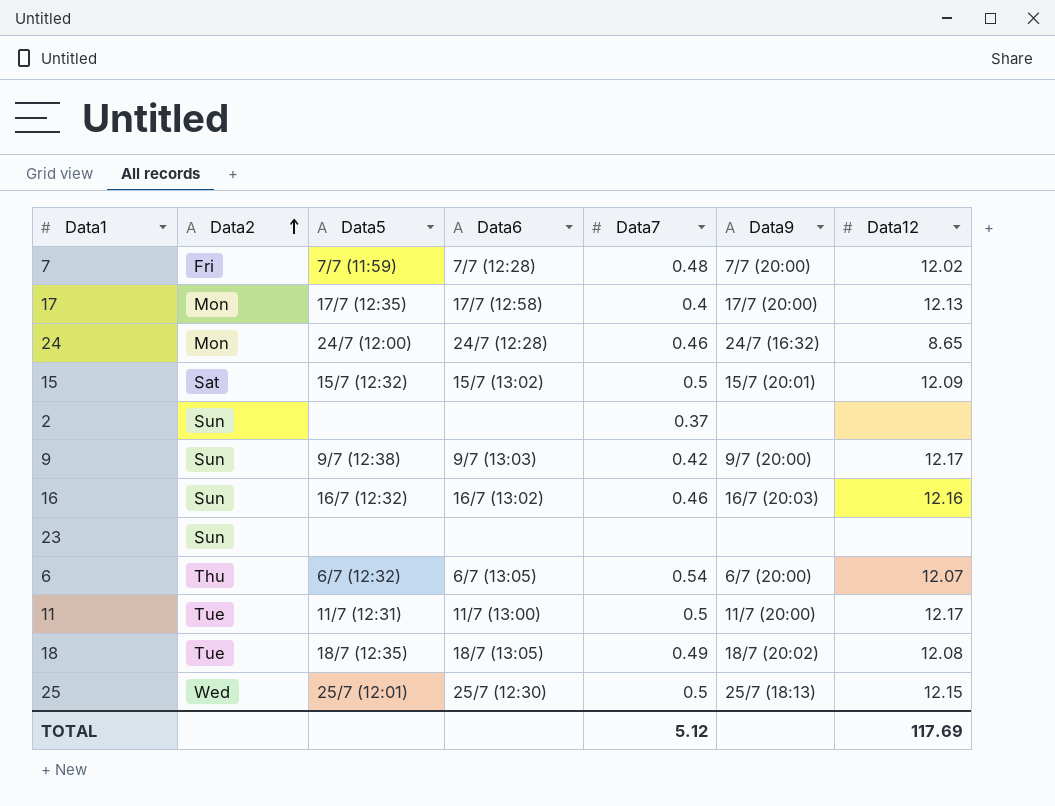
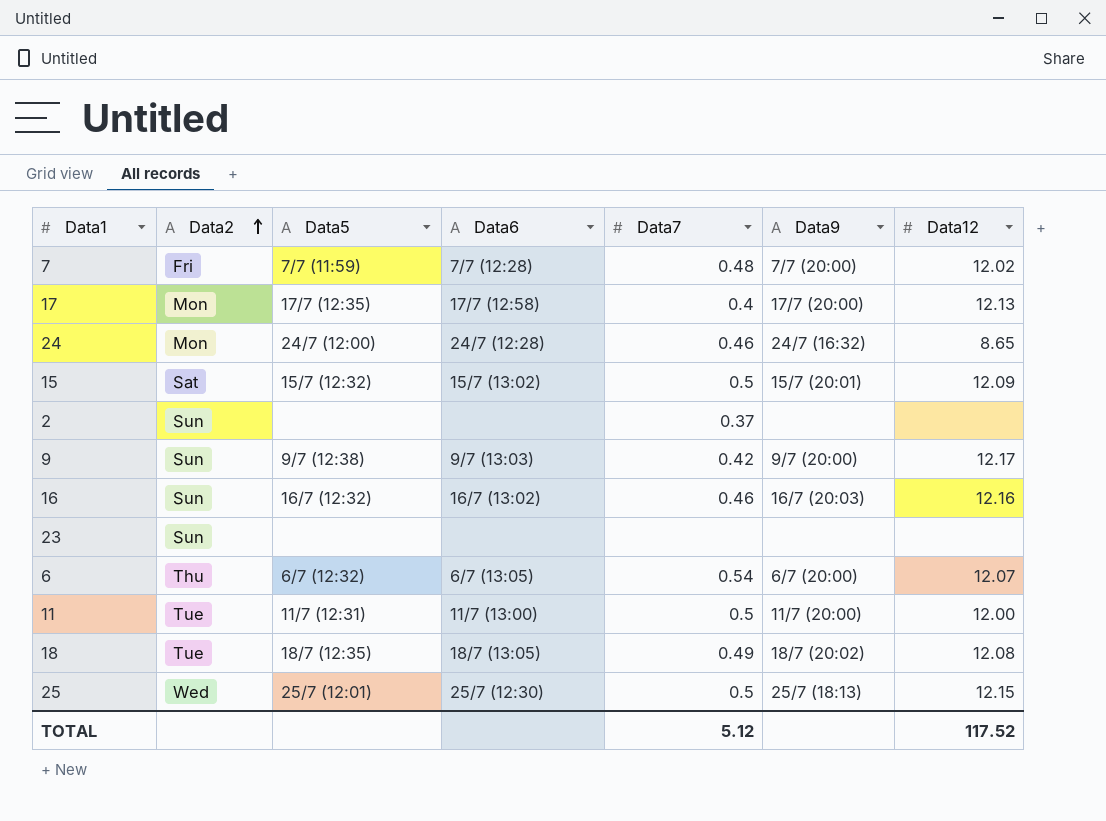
11 | Data12: 12.17 -> 12.00
TOTAL | Data12: 117.69 -> 117.52

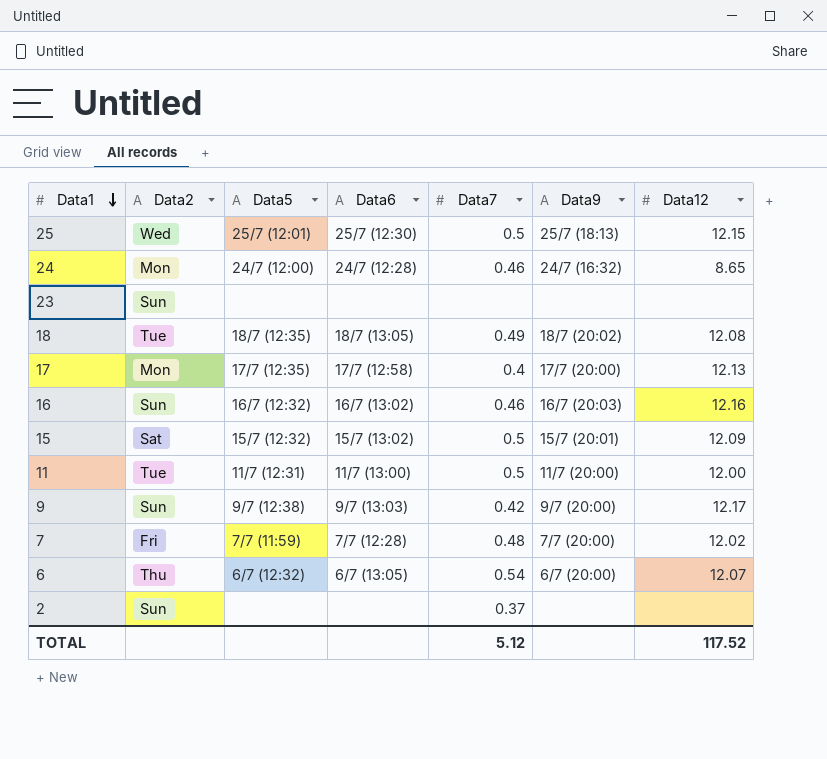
row order: Data2 ascending -> Data1 descending

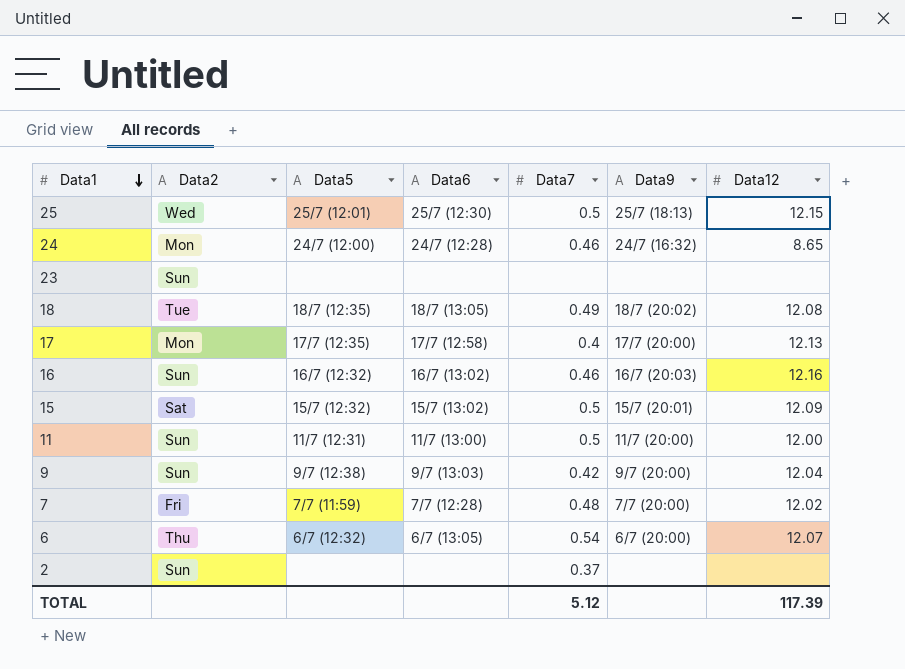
11 | Data2: Tue -> Sun
9 | Data12: 12.17 -> 12.04
TOTAL | Data12: 117.52 -> 117.39

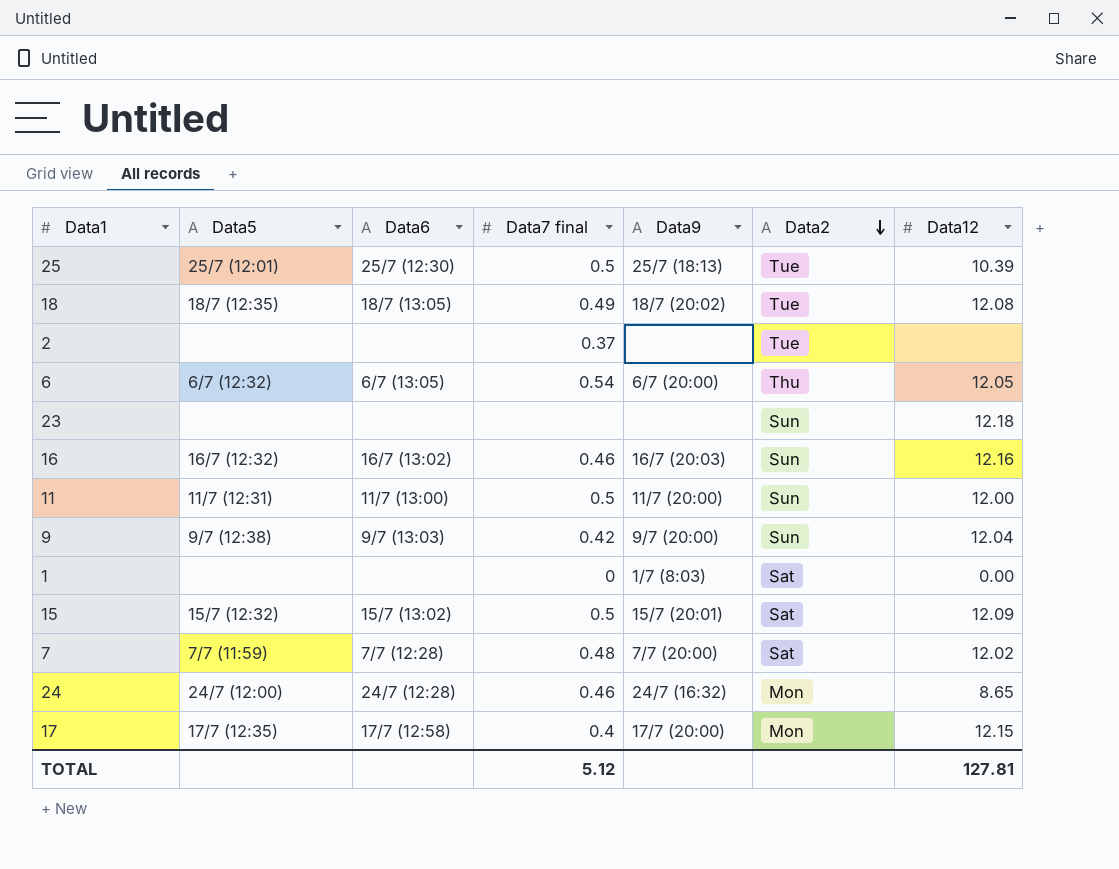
row order: Data1 descending -> Data2 descending
column name: Data7 -> Data7 final
column Data2 | position: 2 -> 6
25 | Data2: Wed -> Tue
25 | Data12: 12.15 -> 10.39
2 | Data2: Sun -> Tue
6 | Data12: 12.07 -> 12.05
23 | Data12: none -> 12.18
row 1: none -> none | none | 0 | 1/7 (8:03) | Sat | 0.00
7 | Data2: Fri -> Sat
17 | Data12: 12.13 -> 12.15
TOTAL | Data12: 117.39 -> 127.81

